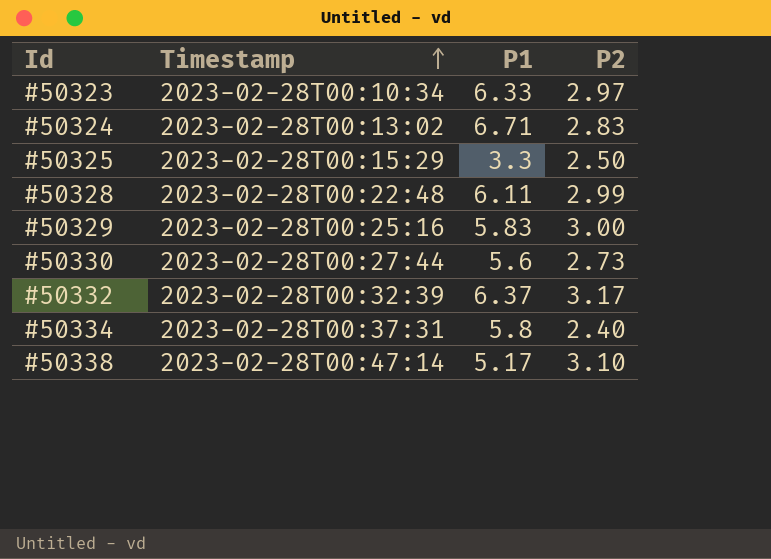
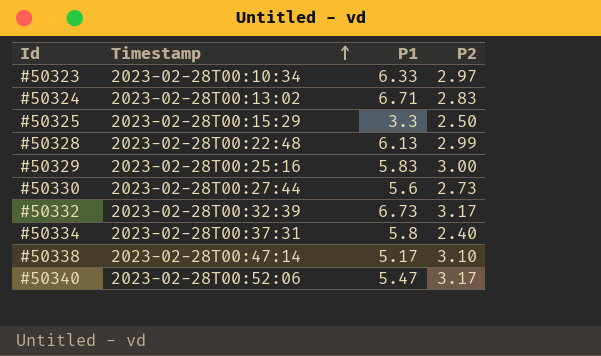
#50328 | P1: 6.11 -> 6.13
#50332 | P1: 6.37 -> 6.73
row #50340: none -> 2023-02-28T00:52:06 | 5.47 | 3.17

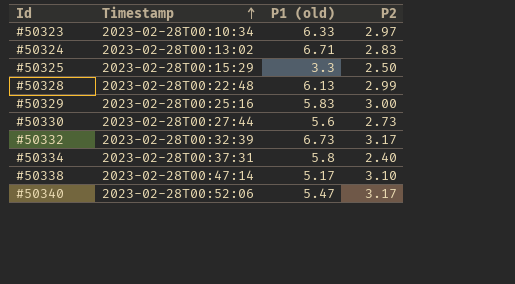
column name: P1 -> P1 (old)

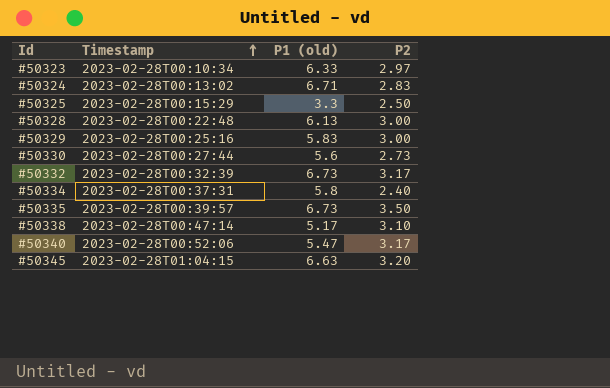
#50328 | P2: 2.99 -> 3.00
row #50335: none -> 2023-02-28T00:39:57 | 6.73 | 3.50
row #50345: none -> 2023-02-28T01:04:15 | 6.63 | 3.20

